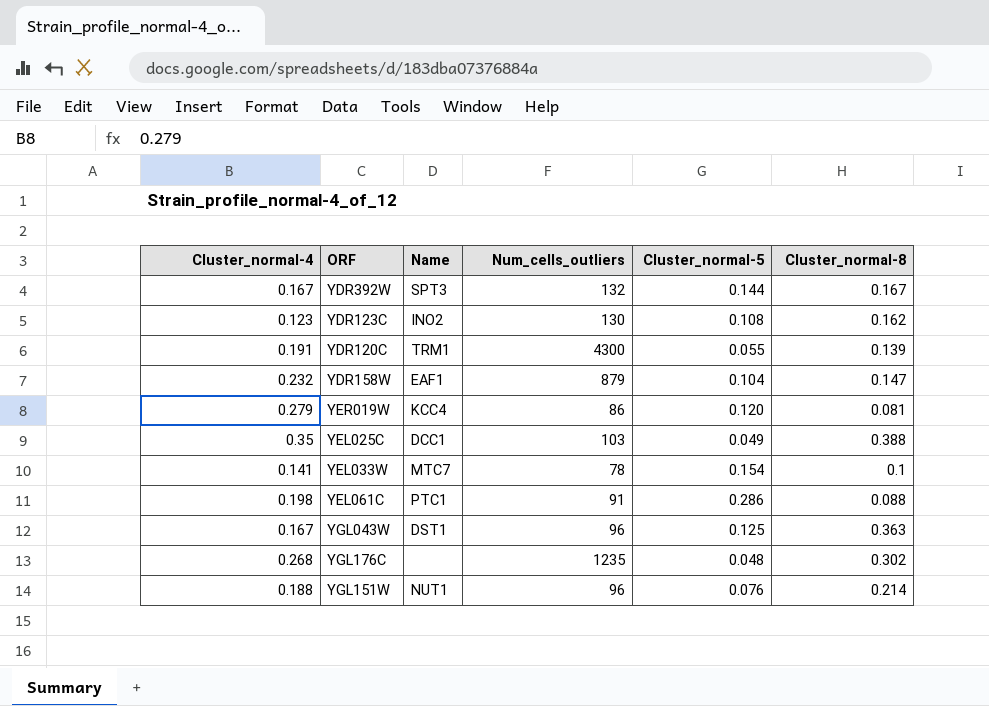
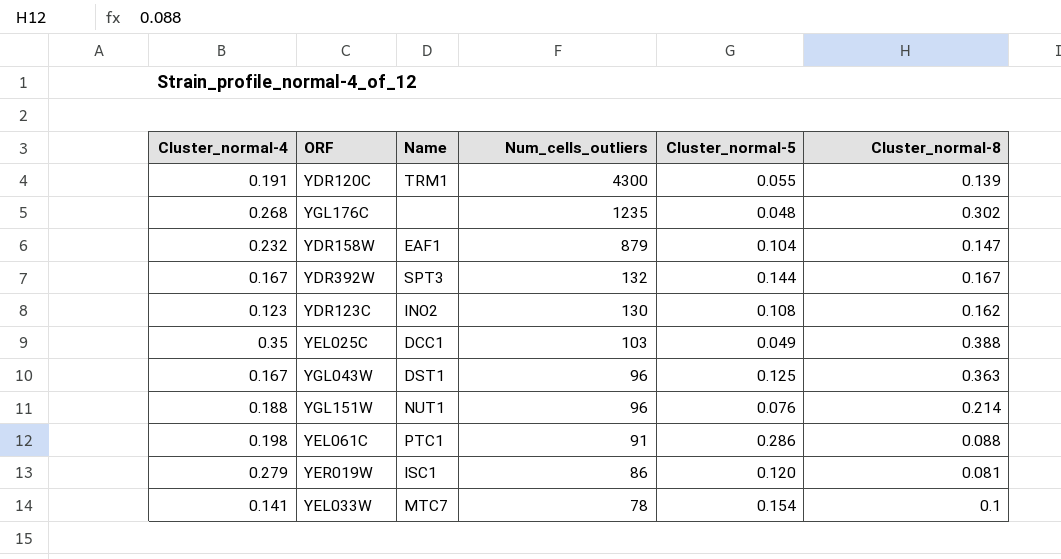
row order: none -> Num_cells_outliers descending
YER019W | Name: KCC4 -> ISC1

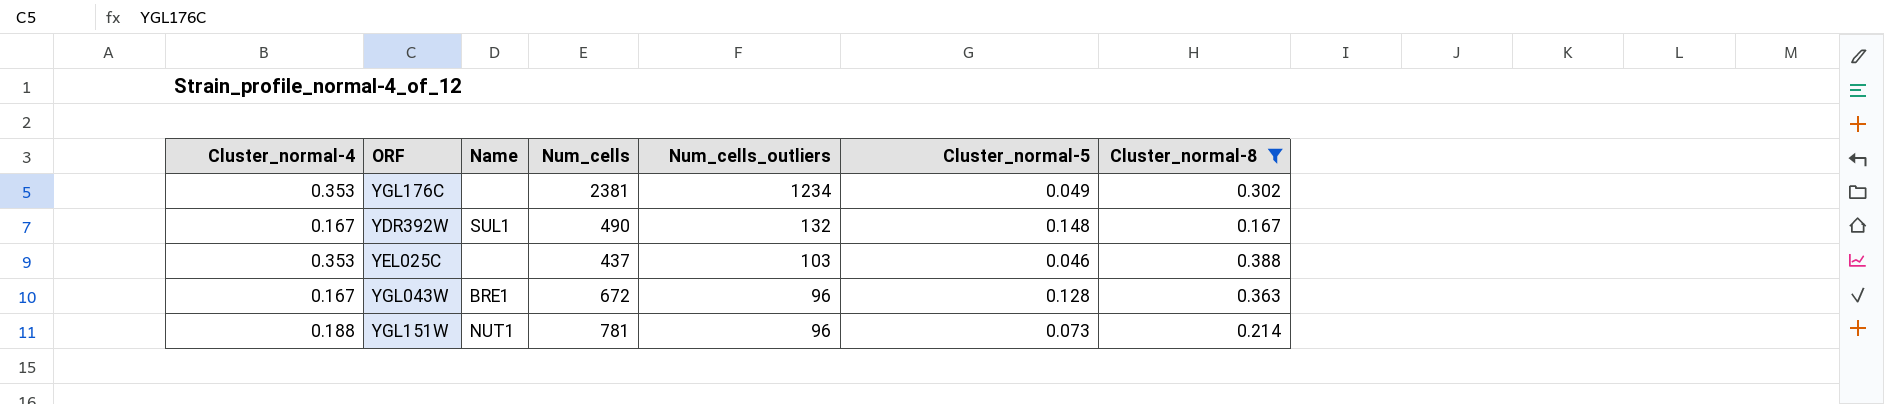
filter: none -> Cluster_normal-8 >= 0.167
column Num_cells | position: none -> 4
YGL176C | Cluster_normal-4: 0.268 -> 0.353
YGL176C | Num_cells_outliers: 1235 -> 1234
YGL176C | Cluster_normal-5: 0.048 -> 0.049
YDR392W | Name: SPT3 -> SUL1
YDR392W | Cluster_normal-5: 0.144 -> 0.148
YEL025C | Cluster_normal-4: 0.35 -> 0.353
YEL025C | Name: DCC1 -> none
YEL025C | Cluster_normal-5: 0.049 -> 0.046
YGL043W | Name: DST1 -> BRE1
YGL043W | Cluster_normal-5: 0.125 -> 0.128
YGL151W | Cluster_normal-5: 0.076 -> 0.073

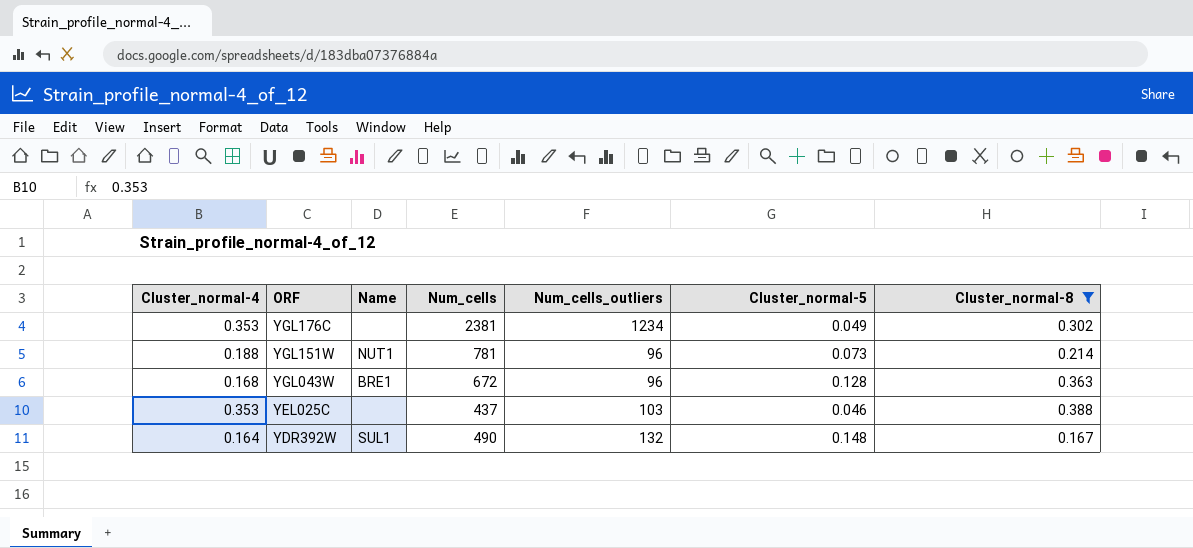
row order: Num_cells_outliers descending -> ORF descending
YGL043W | Cluster_normal-4: 0.167 -> 0.168
YDR392W | Cluster_normal-4: 0.167 -> 0.164

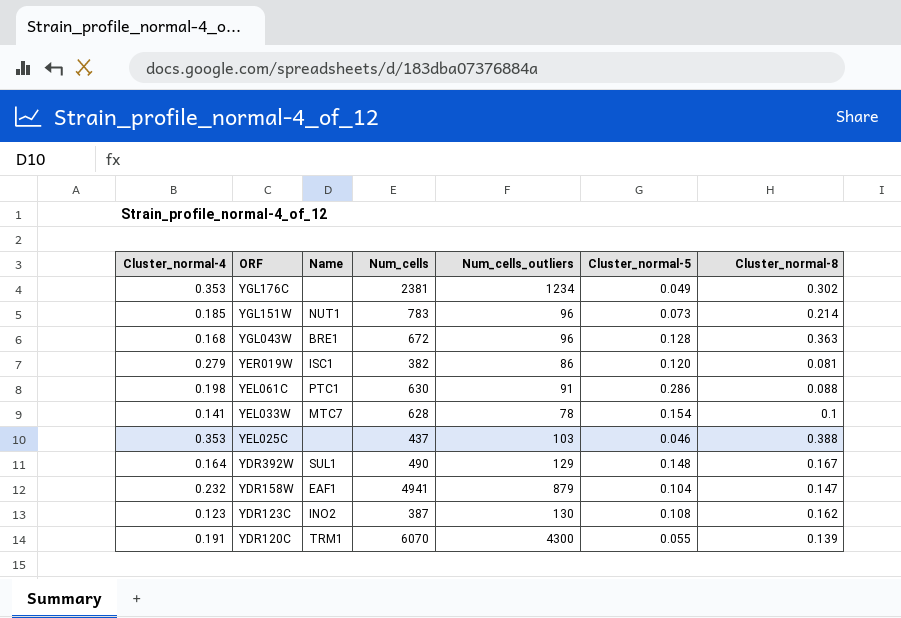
filter: Cluster_normal-8 >= 0.167 -> none
YGL151W | Cluster_normal-4: 0.188 -> 0.185
YGL151W | Num_cells: 781 -> 783
YDR392W | Num_cells_outliers: 132 -> 129

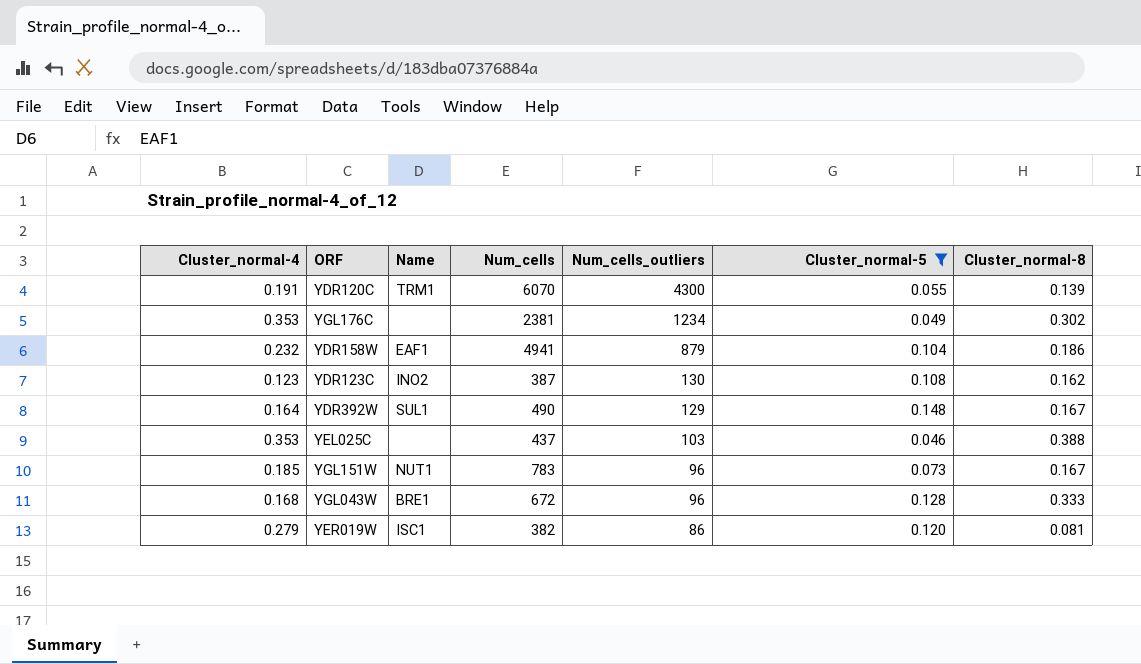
filter: none -> Cluster_normal-5 <= 0.148
row order: ORF descending -> Num_cells_outliers descending
YDR158W | Cluster_normal-8: 0.147 -> 0.186
YGL151W | Cluster_normal-8: 0.214 -> 0.167
YGL043W | Cluster_normal-8: 0.363 -> 0.333

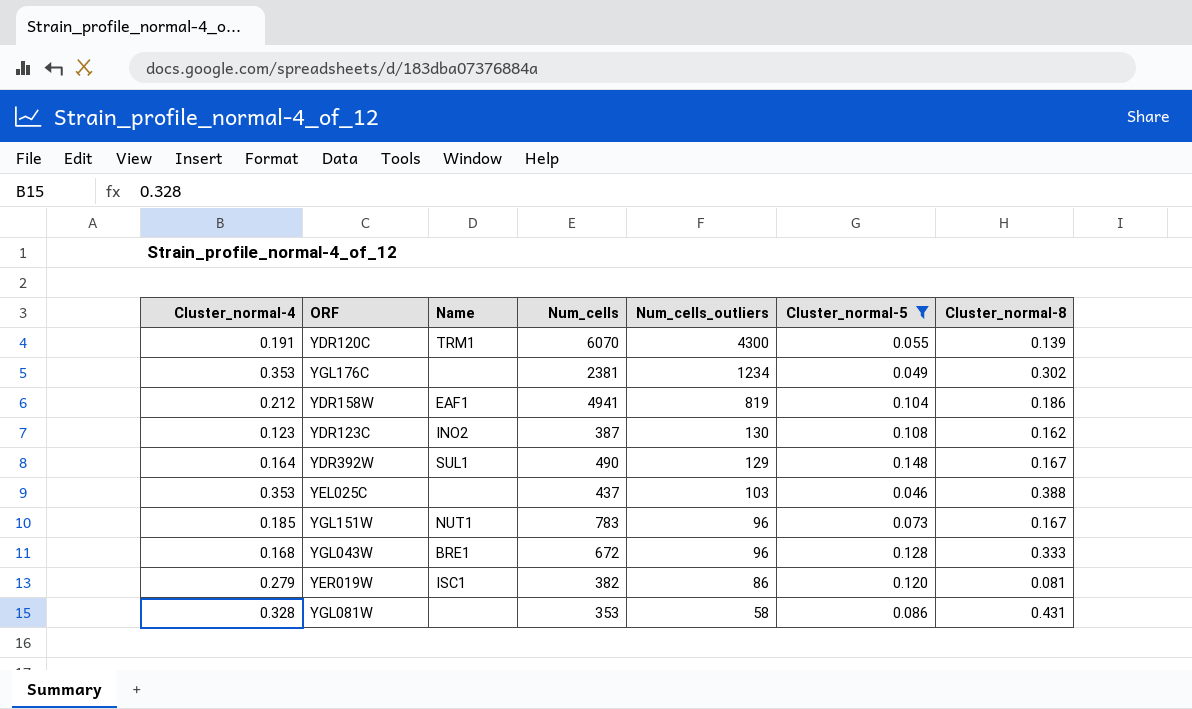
YDR158W | Cluster_normal-4: 0.232 -> 0.212
YDR158W | Num_cells_outliers: 879 -> 819
row YGL081W: none -> 0.328 | none | 353 | 58 | 0.086 | 0.431

